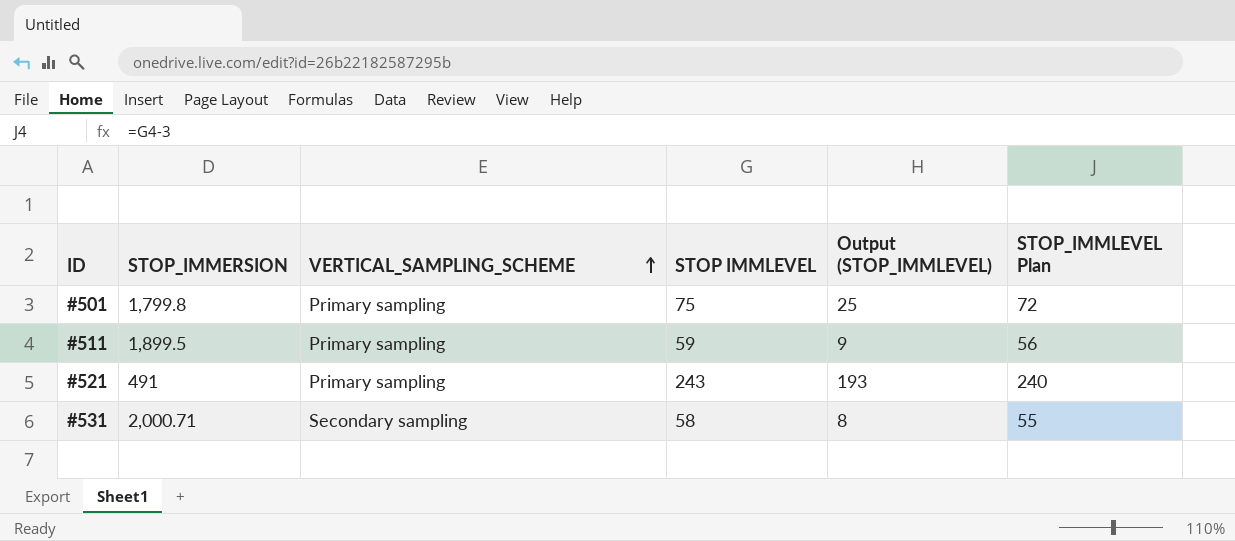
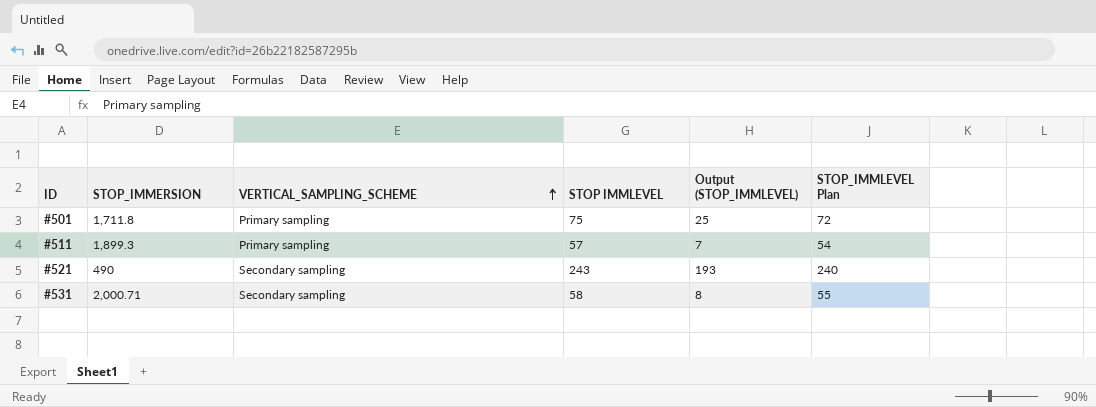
#501 | STOP_IMMERSION: 1,799.8 -> 1,711.8
#511 | STOP_IMMERSION: 1,899.5 -> 1,899.3
#511 | STOP IMMLEVEL: 59 -> 57
#511 | Output (STOP_IMMLEVEL): 9 -> 7
#511 | STOP_IMMLEVEL Plan: 56 -> 54
#521 | STOP_IMMERSION: 491 -> 490
#521 | VERTICAL_SAMPLING_SCHEME: Primary sampling -> Secondary sampling

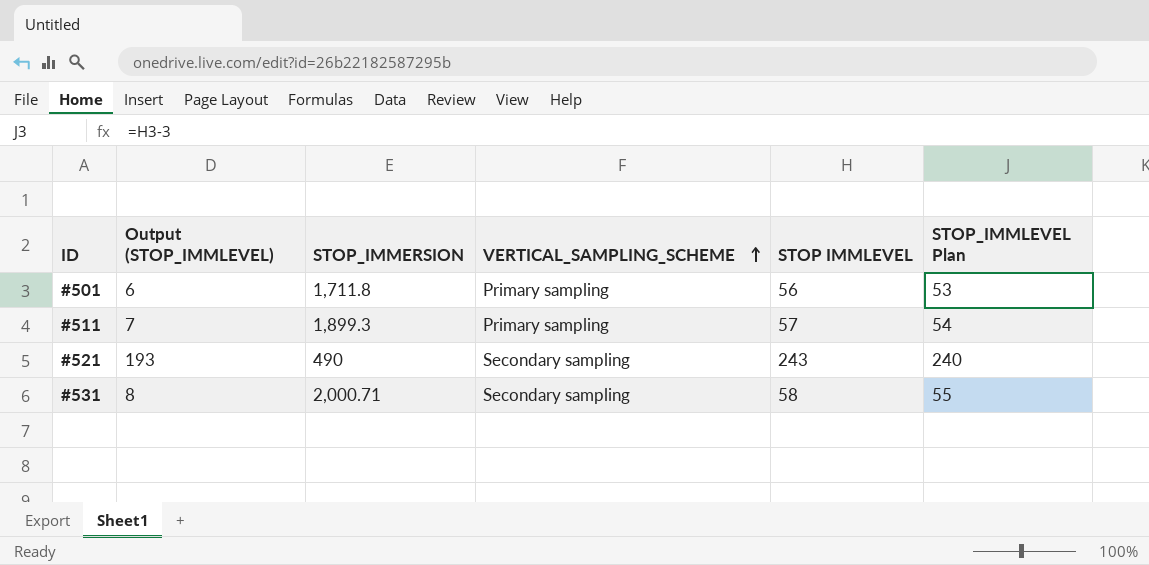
column Output (STOP_IMMLEVEL) | position: 5 -> 2
#501 | Output (STOP_IMMLEVEL): 25 -> 6
#501 | STOP IMMLEVEL: 75 -> 56
#501 | STOP_IMMLEVEL Plan: 72 -> 53

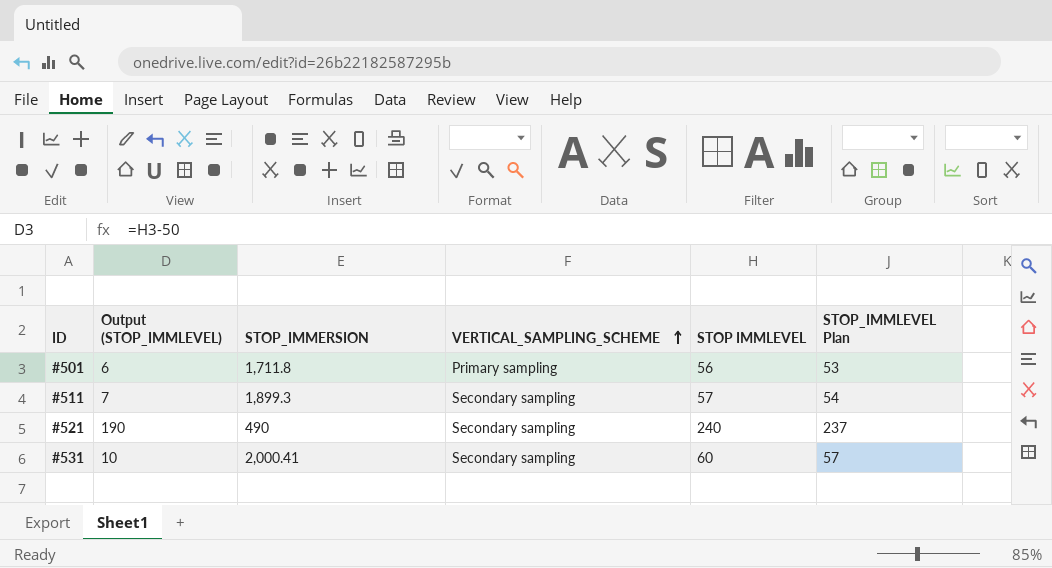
#511 | VERTICAL_SAMPLING_SCHEME: Primary sampling -> Secondary sampling
#521 | Output (STOP_IMMLEVEL): 193 -> 190
#521 | STOP IMMLEVEL: 243 -> 240
#521 | STOP_IMMLEVEL Plan: 240 -> 237
#531 | Output (STOP_IMMLEVEL): 8 -> 10
#531 | STOP_IMMERSION: 2,000.71 -> 2,000.41
#531 | STOP IMMLEVEL: 58 -> 60
#531 | STOP_IMMLEVEL Plan: 55 -> 57

